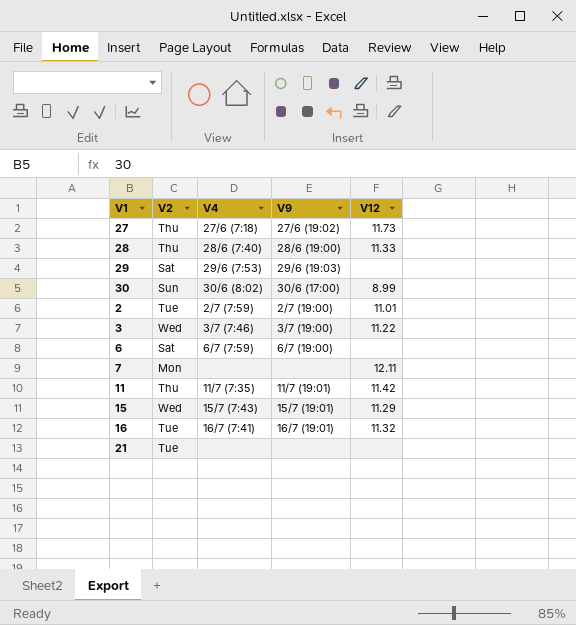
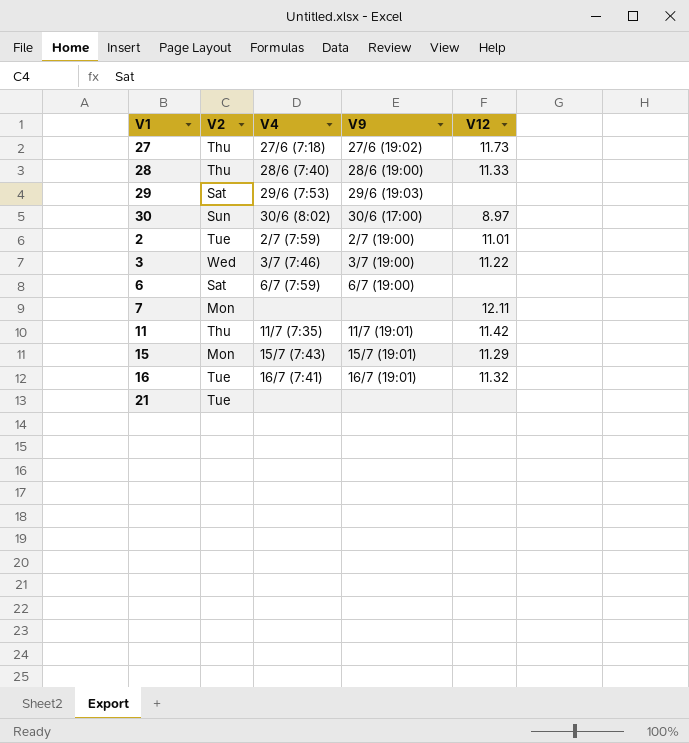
30 | V12: 8.99 -> 8.97
15 | V2: Wed -> Mon

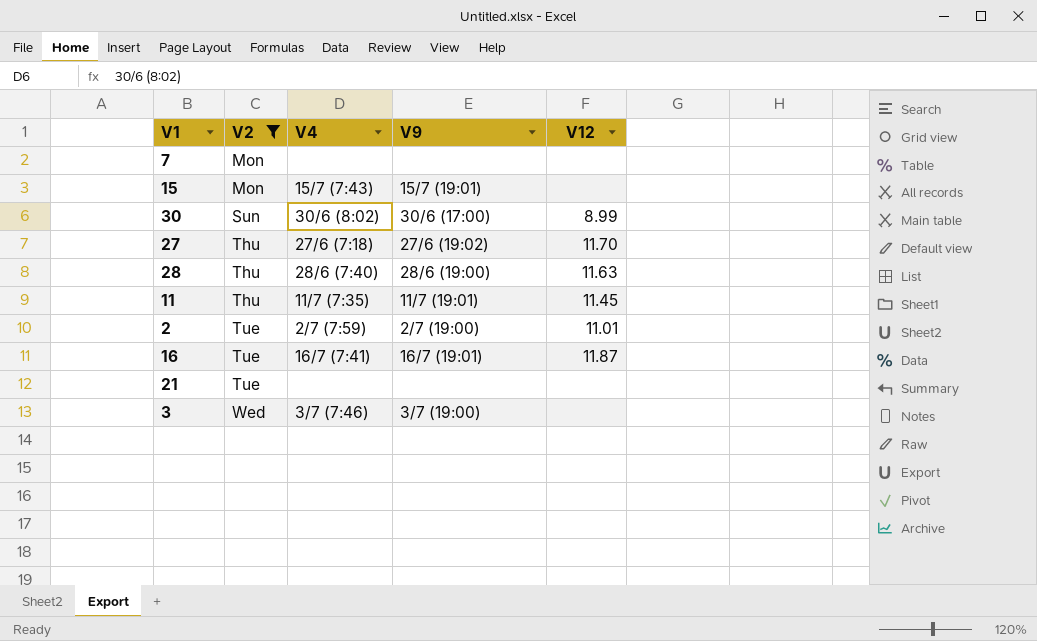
filter: none -> V2 != Sat
row order: none -> V2 ascending
7 | V12: 12.11 -> none
15 | V12: 11.29 -> none
30 | V12: 8.97 -> 8.99
27 | V12: 11.73 -> 11.70
28 | V12: 11.33 -> 11.63
11 | V12: 11.42 -> 11.45
16 | V12: 11.32 -> 11.87
3 | V12: 11.22 -> none

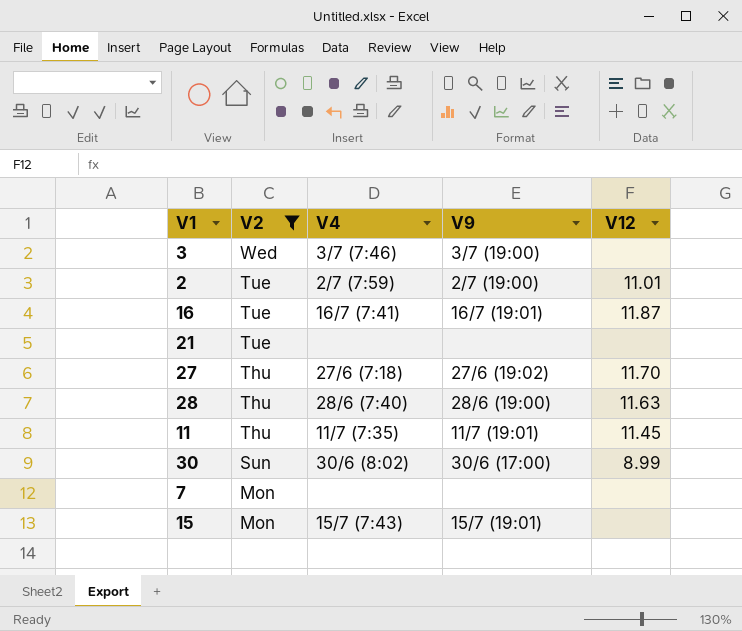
row order: V2 ascending -> V2 descending

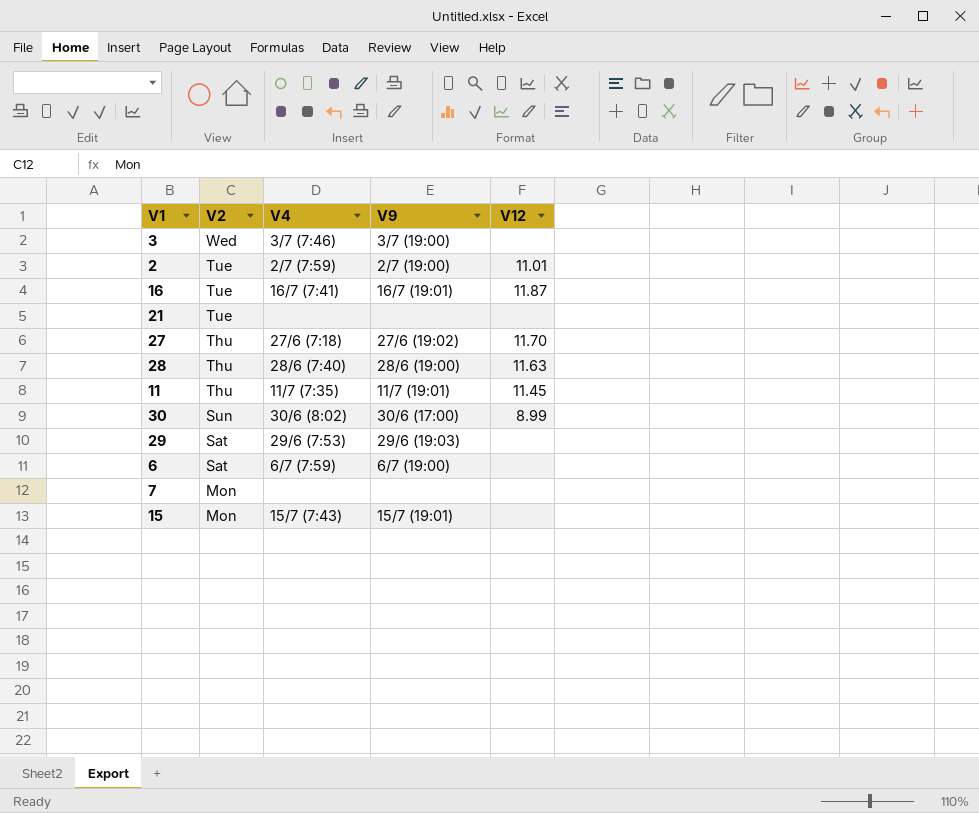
filter: V2 != Sat -> none

